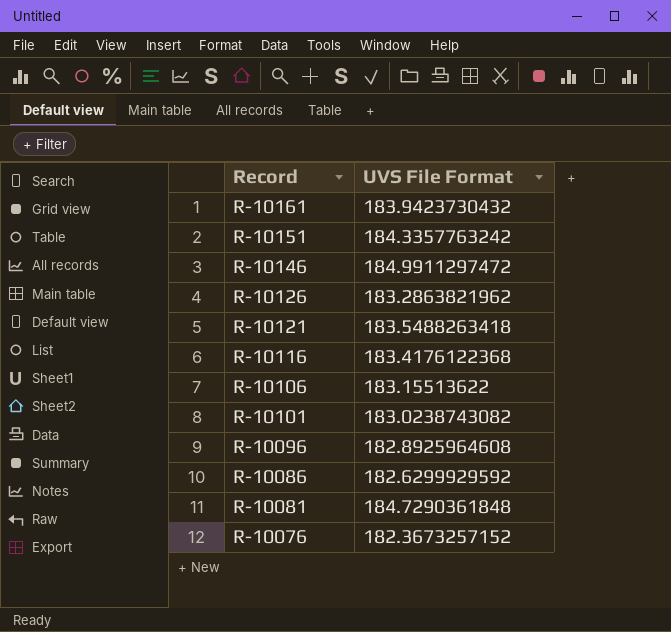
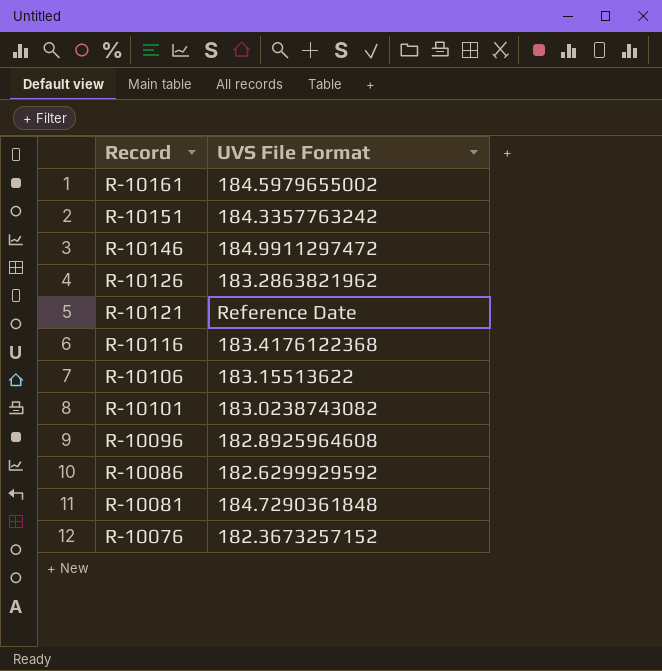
R-10161 | UVS File Format: 183.9423730432 -> 184.5979655002
R-10121 | UVS File Format: 183.5488263418 -> Reference Date

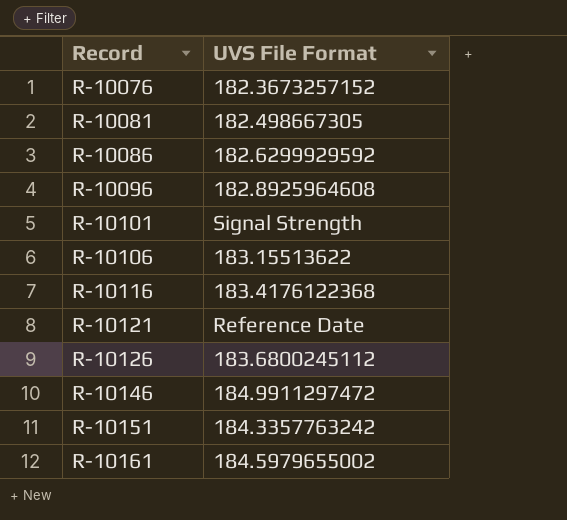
row order: Record descending -> Record ascending
R-10081 | UVS File Format: 184.7290361848 -> 182.498667305
R-10101 | UVS File Format: 183.0238743082 -> Signal Strength
R-10126 | UVS File Format: 183.2863821962 -> 183.6800245112

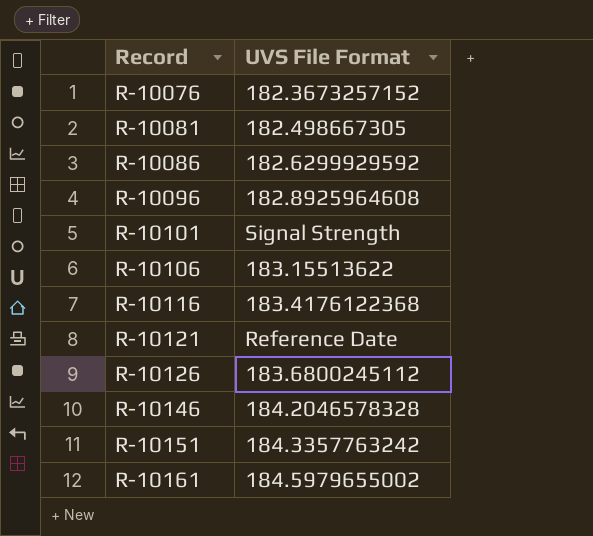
R-10146 | UVS File Format: 184.9911297472 -> 184.2046578328

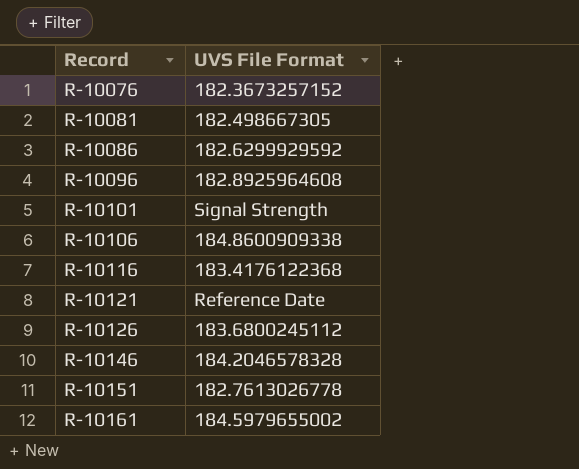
R-10106 | UVS File Format: 183.15513622 -> 184.8600909338
R-10151 | UVS File Format: 184.3357763242 -> 182.7613026778

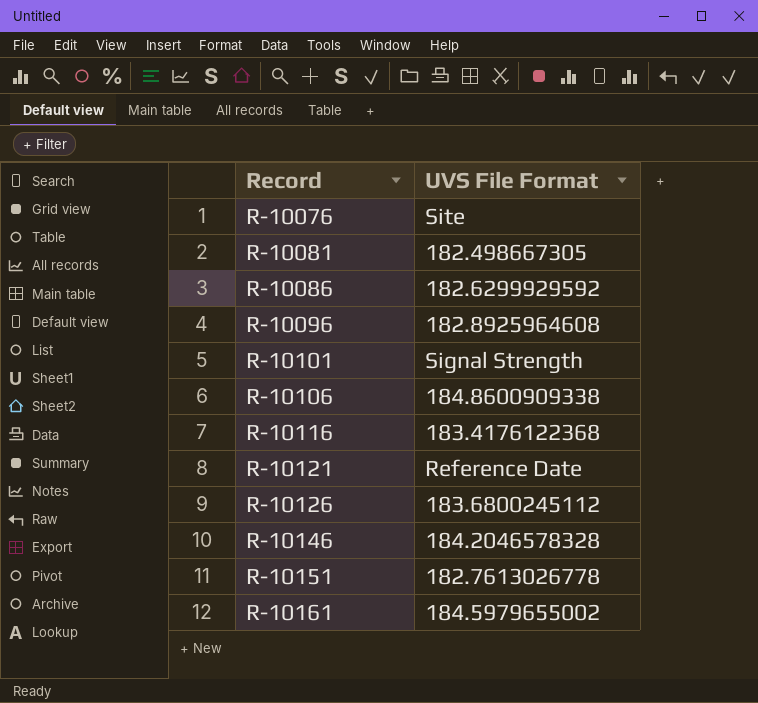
R-10076 | UVS File Format: 182.3673257152 -> Site

